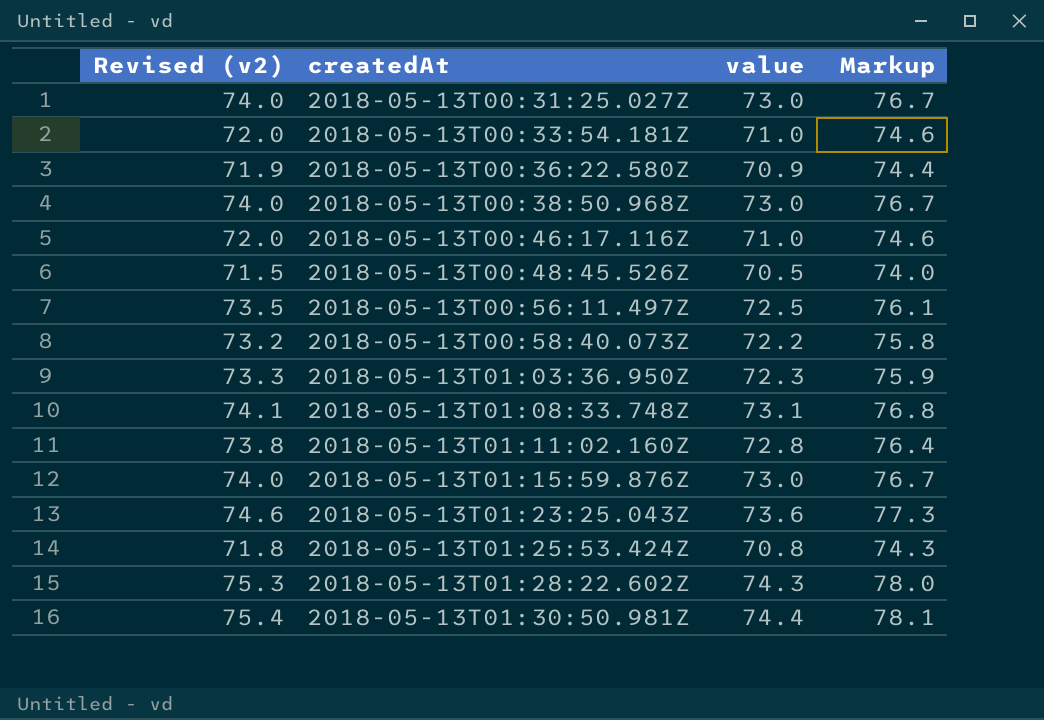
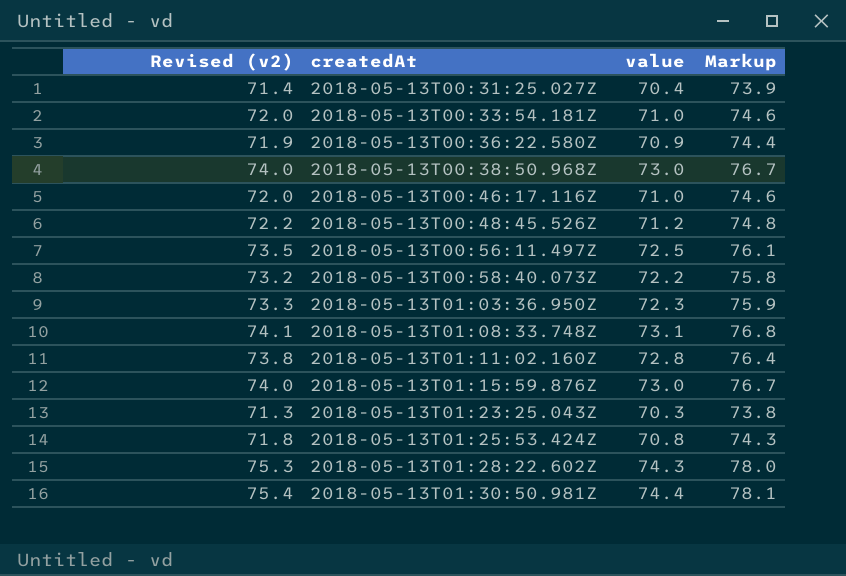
2018-05-13T00:31:25.027Z | Revised (v2): 74.0 -> 71.4
2018-05-13T00:31:25.027Z | value: 73.0 -> 70.4
2018-05-13T00:31:25.027Z | Markup: 76.7 -> 73.9
2018-05-13T00:48:45.526Z | Revised (v2): 71.5 -> 72.2
2018-05-13T00:48:45.526Z | value: 70.5 -> 71.2
2018-05-13T00:48:45.526Z | Markup: 74.0 -> 74.8
2018-05-13T01:23:25.043Z | Revised (v2): 74.6 -> 71.3
2018-05-13T01:23:25.043Z | value: 73.6 -> 70.3
2018-05-13T01:23:25.043Z | Markup: 77.3 -> 73.8

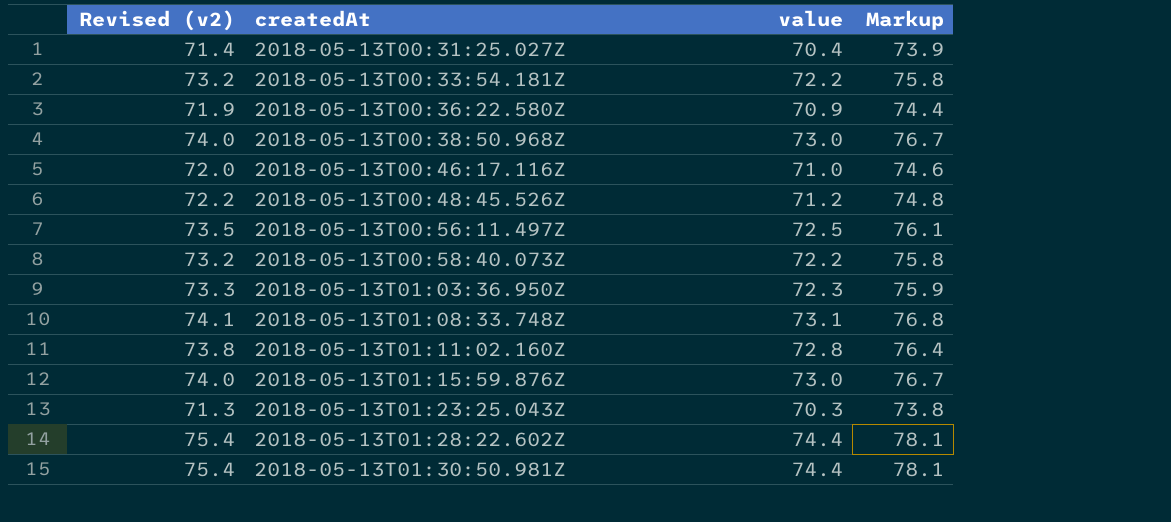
row 2018-05-13T01:25:53.424Z: 71.8 | 70.8 | 74.3 -> none
2018-05-13T00:33:54.181Z | Revised (v2): 72.0 -> 73.2
2018-05-13T00:33:54.181Z | value: 71.0 -> 72.2
2018-05-13T00:33:54.181Z | Markup: 74.6 -> 75.8
2018-05-13T01:28:22.602Z | Revised (v2): 75.3 -> 75.4
2018-05-13T01:28:22.602Z | value: 74.3 -> 74.4
2018-05-13T01:28:22.602Z | Markup: 78.0 -> 78.1

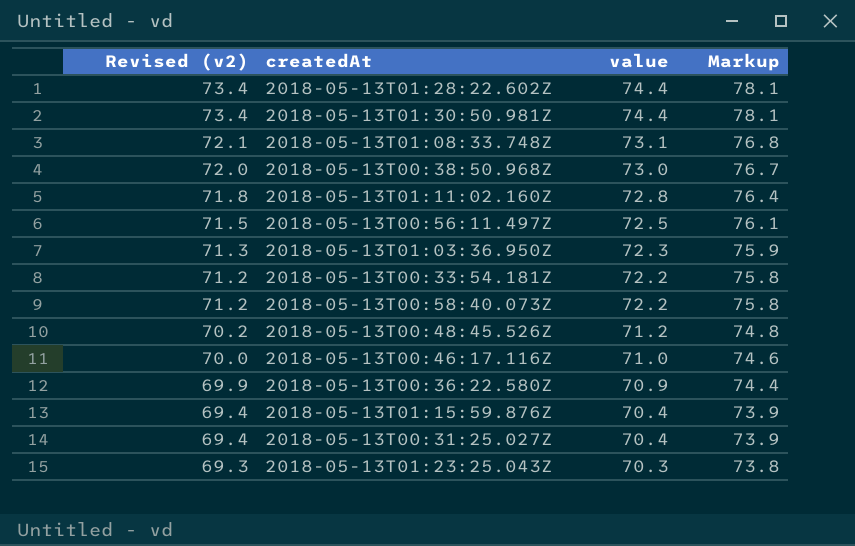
row order: createdAt ascending -> Revised (v2) descending
column Revised (v2) | formula: [value] + 1 -> [value] - 1
2018-05-13T01:15:59.876Z | value: 73.0 -> 70.4
2018-05-13T01:15:59.876Z | Markup: 76.7 -> 73.9

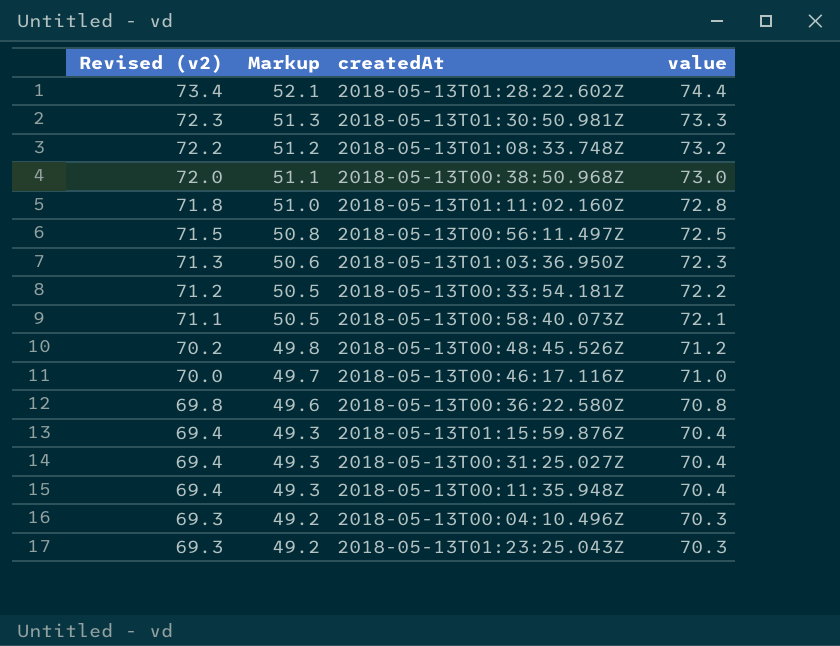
column Markup | formula: [value] * 1.05 -> [value] * 0.7
column Markup | position: 4 -> 2
2018-05-13T01:30:50.981Z | Revised (v2): 73.4 -> 72.3
2018-05-13T01:30:50.981Z | value: 74.4 -> 73.3
2018-05-13T01:08:33.748Z | Revised (v2): 72.1 -> 72.2
2018-05-13T01:08:33.748Z | value: 73.1 -> 73.2
2018-05-13T00:58:40.073Z | Revised (v2): 71.2 -> 71.1
2018-05-13T00:58:40.073Z | value: 72.2 -> 72.1
2018-05-13T00:36:22.580Z | Revised (v2): 69.9 -> 69.8
2018-05-13T00:36:22.580Z | value: 70.9 -> 70.8
row 2018-05-13T00:11:35.948Z: none -> 69.4 | 49.3 | 70.4
row 2018-05-13T00:04:10.496Z: none -> 69.3 | 49.2 | 70.3

